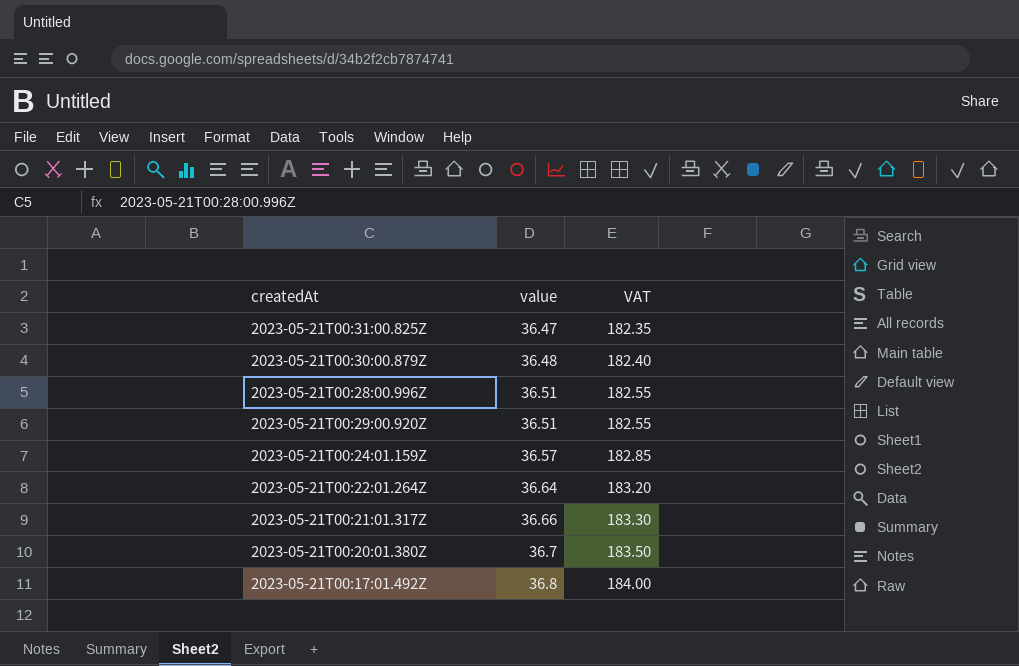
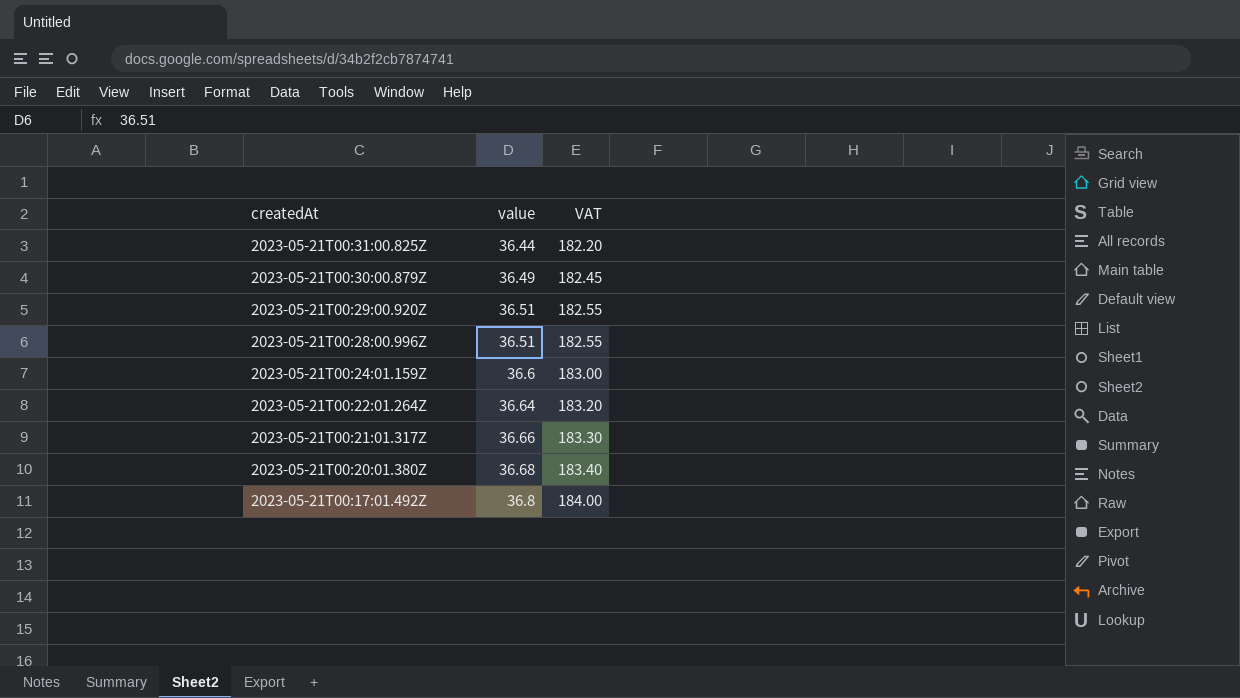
row order: value ascending -> createdAt descending
2023-05-21T00:31:00.825Z | value: 36.47 -> 36.44
2023-05-21T00:31:00.825Z | VAT: 182.35 -> 182.20
2023-05-21T00:30:00.879Z | value: 36.48 -> 36.49
2023-05-21T00:30:00.879Z | VAT: 182.40 -> 182.45
2023-05-21T00:24:01.159Z | value: 36.57 -> 36.6
2023-05-21T00:24:01.159Z | VAT: 182.85 -> 183.00
2023-05-21T00:20:01.380Z | value: 36.7 -> 36.68
2023-05-21T00:20:01.380Z | VAT: 183.50 -> 183.40

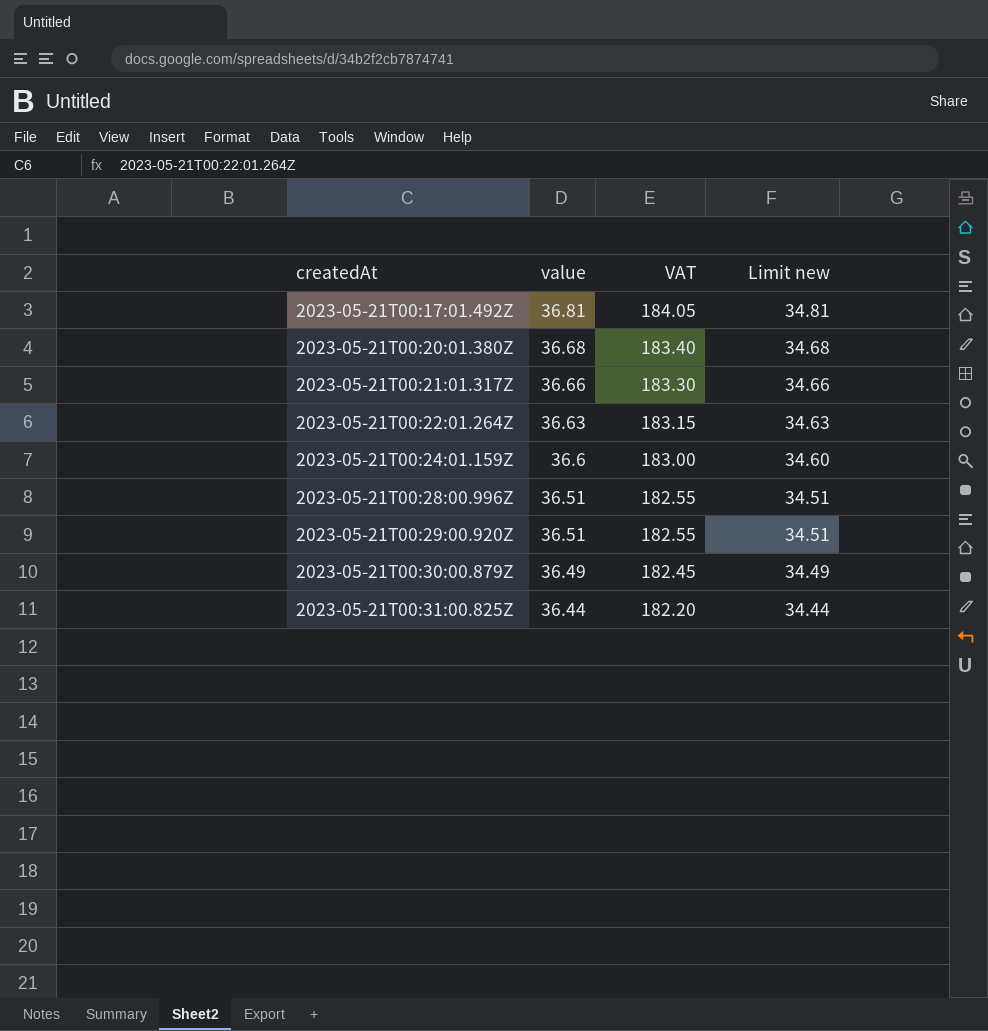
row order: createdAt descending -> createdAt ascending
column Limit new | formula: none -> [value] - 2
2023-05-21T00:17:01.492Z | value: 36.8 -> 36.81
2023-05-21T00:17:01.492Z | VAT: 184.00 -> 184.05
2023-05-21T00:22:01.264Z | value: 36.64 -> 36.63
2023-05-21T00:22:01.264Z | VAT: 183.20 -> 183.15

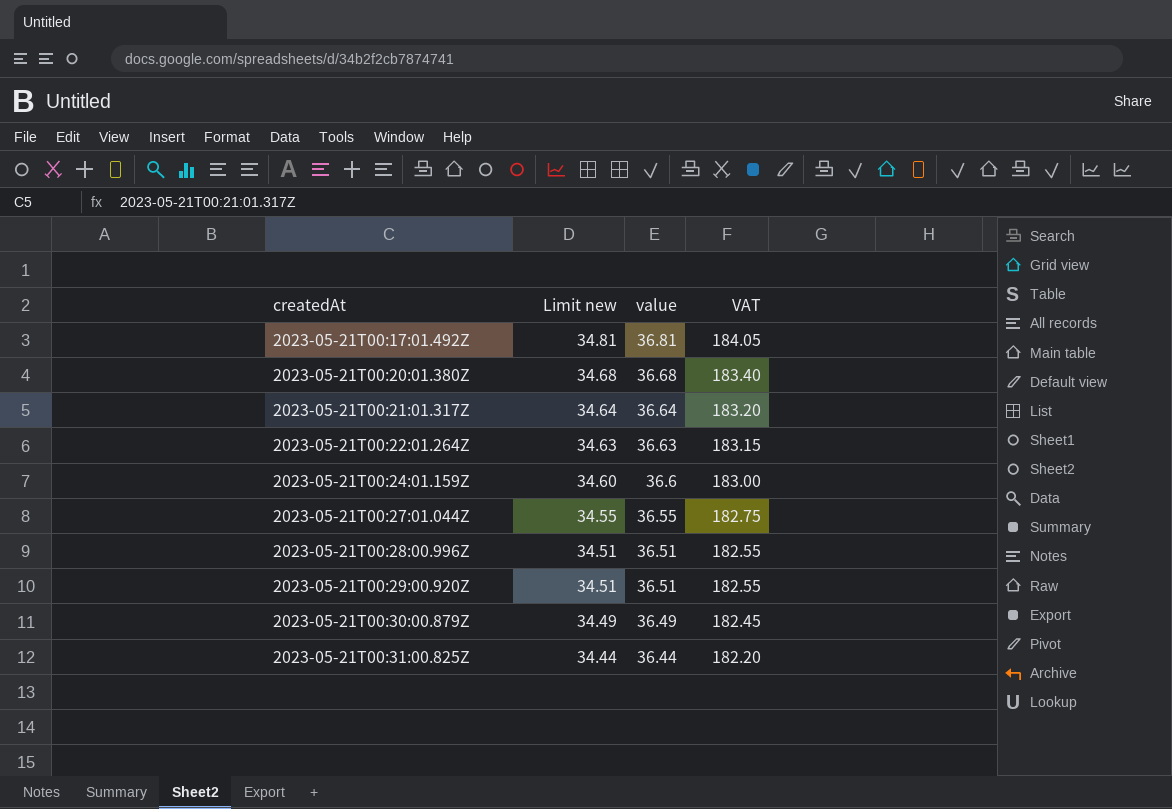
column Limit new | position: 4 -> 2
2023-05-21T00:21:01.317Z | Limit new: 34.66 -> 34.64
2023-05-21T00:21:01.317Z | value: 36.66 -> 36.64
2023-05-21T00:21:01.317Z | VAT: 183.30 -> 183.20
row 2023-05-21T00:27:01.044Z: none -> 34.55 | 36.55 | 182.75

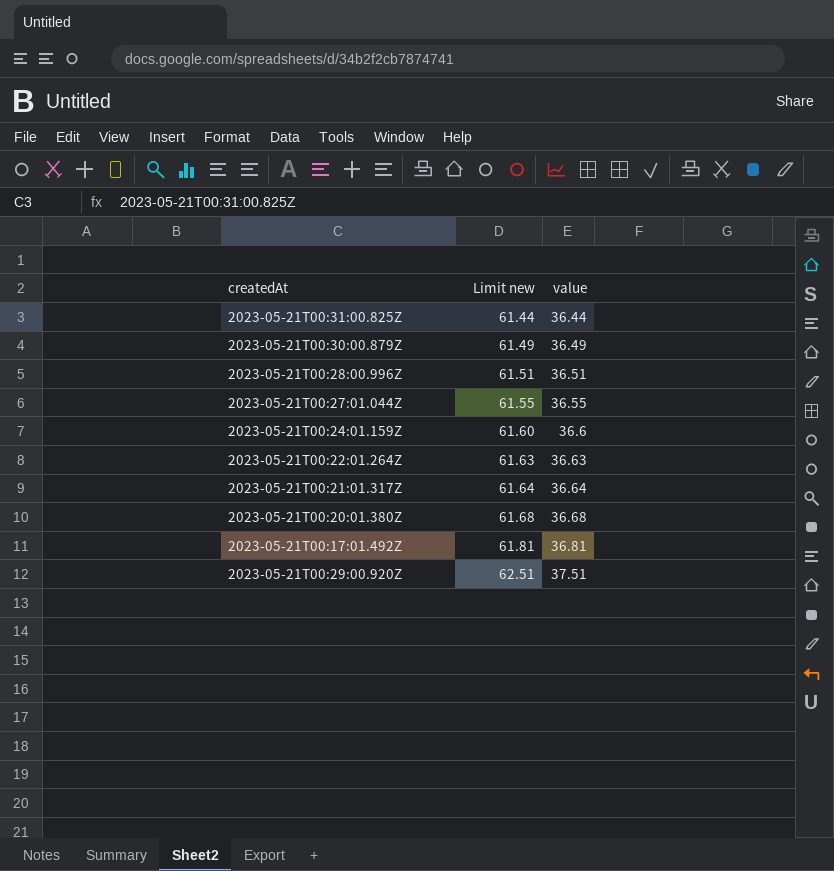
row order: createdAt ascending -> Limit new ascending
column VAT | formula: [value] * 5 -> none
column Limit new | formula: [value] - 2 -> [value] + 25
2023-05-21T00:29:00.920Z | value: 36.51 -> 37.51

